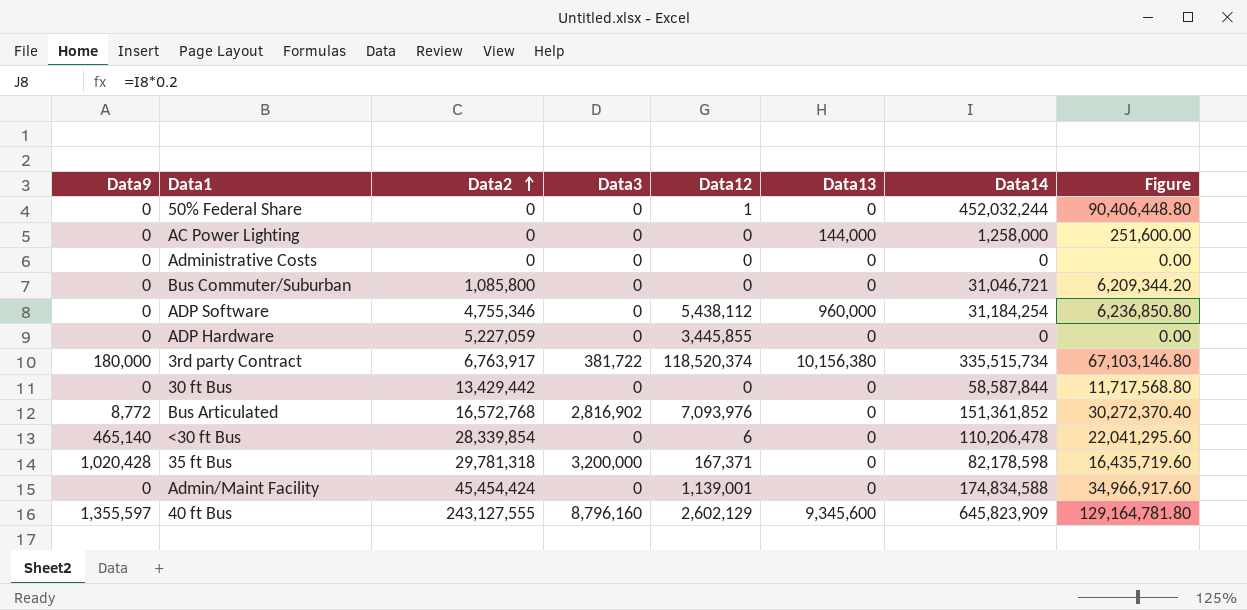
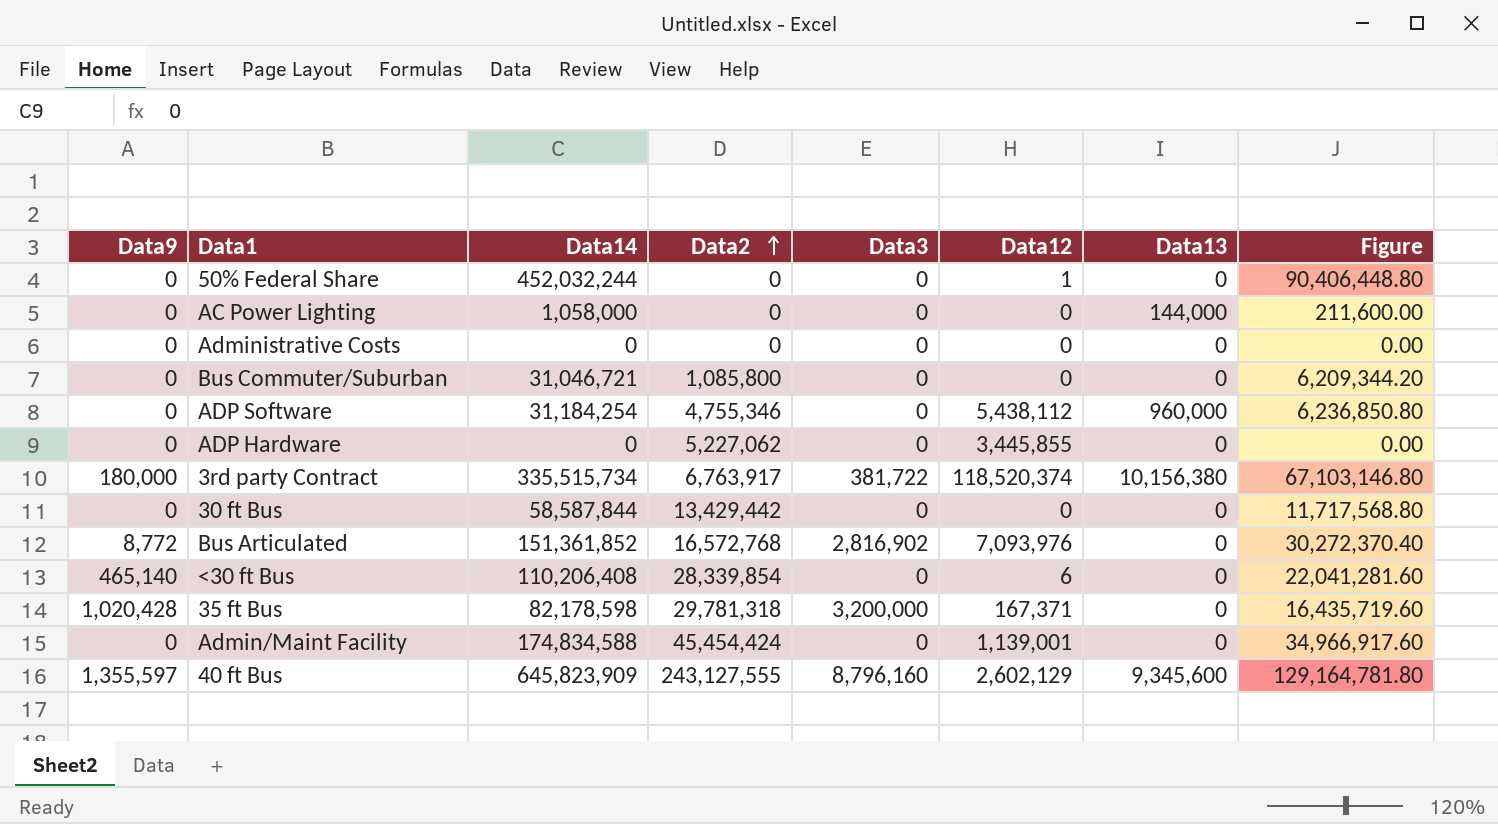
column Data14 | position: 7 -> 3
AC Power Lighting | Data14: 1,258,000 -> 1,058,000
AC Power Lighting | Figure: 251,600.00 -> 211,600.00
ADP Hardware | Data2: 5,227,059 -> 5,227,062
<30 ft Bus | Data14: 110,206,478 -> 110,206,408
<30 ft Bus | Figure: 22,041,295.60 -> 22,041,281.60

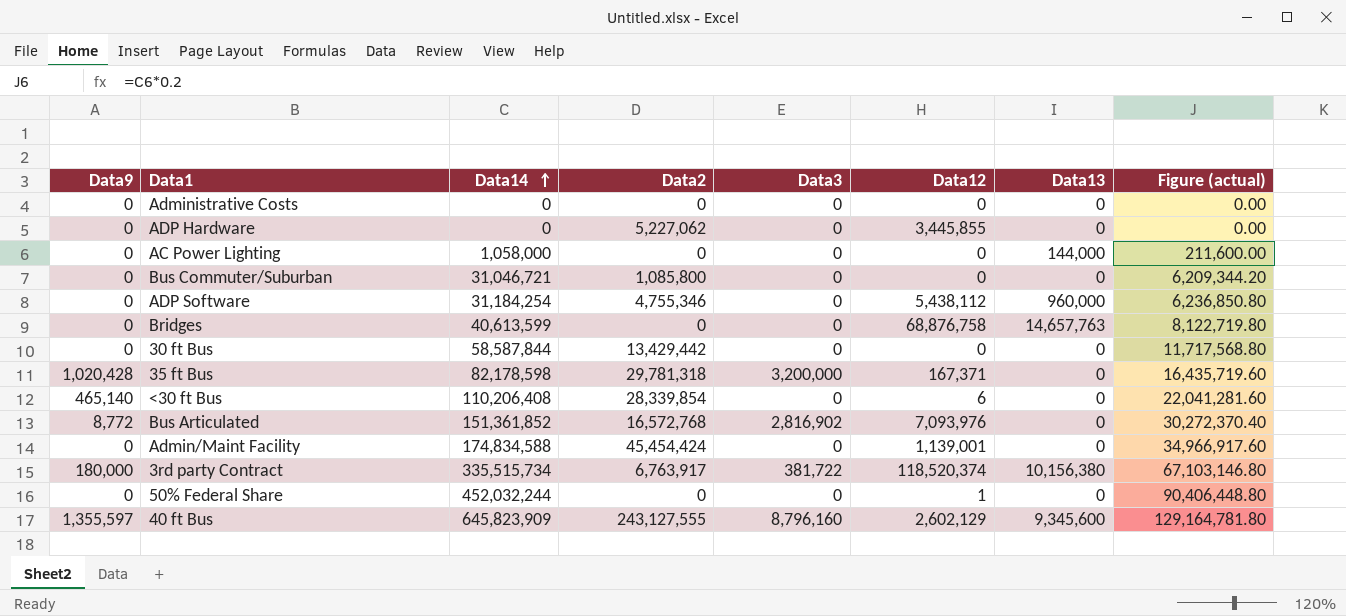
row order: Data2 ascending -> Data14 ascending
column name: Figure -> Figure (actual)
row Bridges: none -> 0 | 40,613,599 | 0 | 0 | 68,876,758 | 14,657,763 | 8,122,719.80

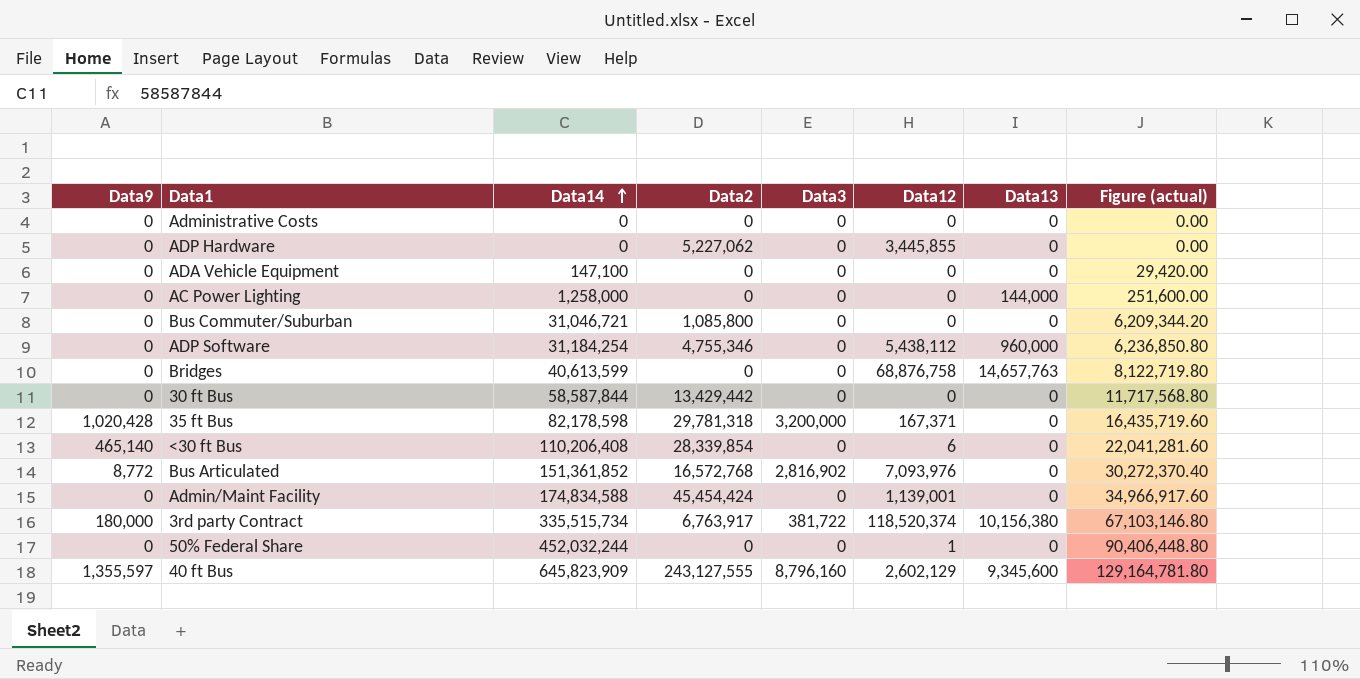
row ADA Vehicle Equipment: none -> 0 | 147,100 | 0 | 0 | 0 | 0 | 29,420.00
AC Power Lighting | Data14: 1,058,000 -> 1,258,000
AC Power Lighting | Figure (actual): 211,600.00 -> 251,600.00

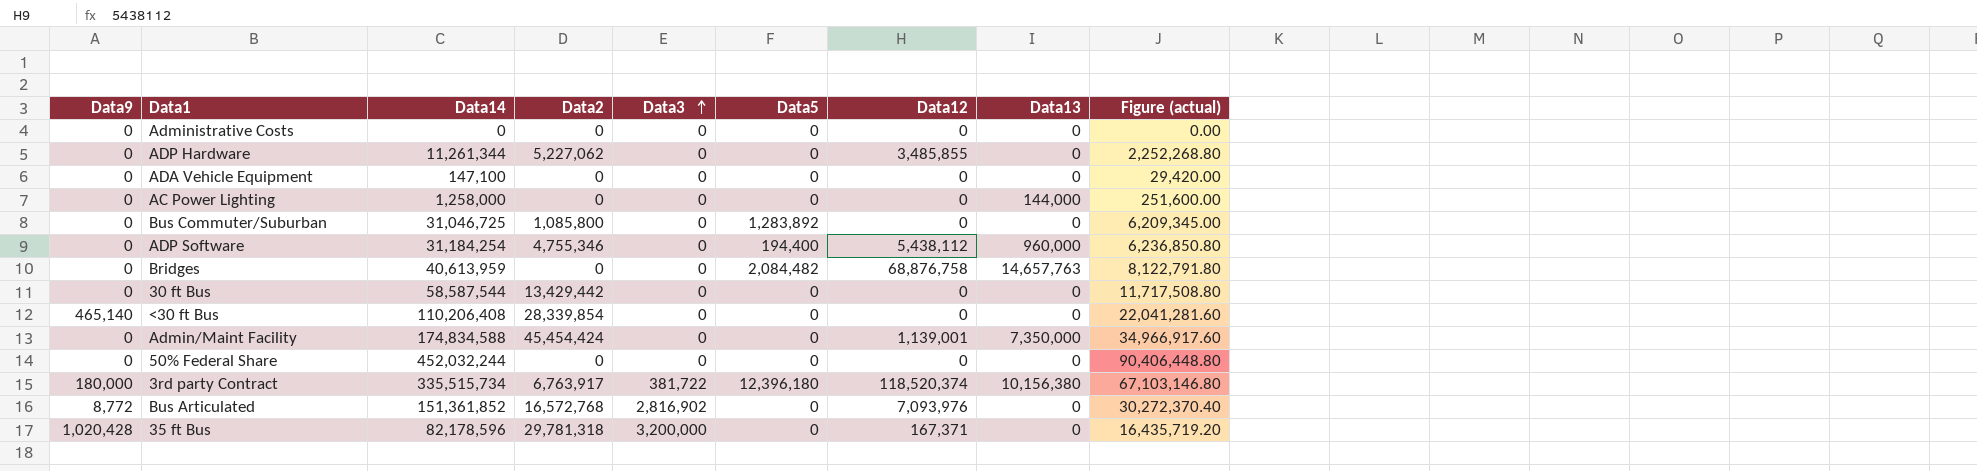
row order: Data14 ascending -> Data3 ascending
column Data5 | position: none -> 6
row 40 ft Bus: 1,355,597 | 645,823,909 | 243,127,555 | 8,796,160 | 2,602,129 | 9,345,600 | 129,164,781.80 -> none
ADP Hardware | Data14: 0 -> 11,261,344
ADP Hardware | Data12: 3,445,855 -> 3,485,855
ADP Hardware | Figure (actual): 0.00 -> 2,252,268.80
Bus Commuter/Suburban | Data14: 31,046,721 -> 31,046,725
Bus Commuter/Suburban | Figure (actual): 6,209,344.20 -> 6,209,345.00
Bridges | Data14: 40,613,599 -> 40,613,959
Bridges | Figure (actual): 8,122,719.80 -> 8,122,791.80
30 ft Bus | Data14: 58,587,844 -> 58,587,544
30 ft Bus | Figure (actual): 11,717,568.80 -> 11,717,508.80
<30 ft Bus | Data12: 6 -> 0
Admin/Maint Facility | Data13: 0 -> 7,350,000
50% Federal Share | Data12: 1 -> 0
35 ft Bus | Data14: 82,178,598 -> 82,178,596
35 ft Bus | Figure (actual): 16,435,719.60 -> 16,435,719.20

